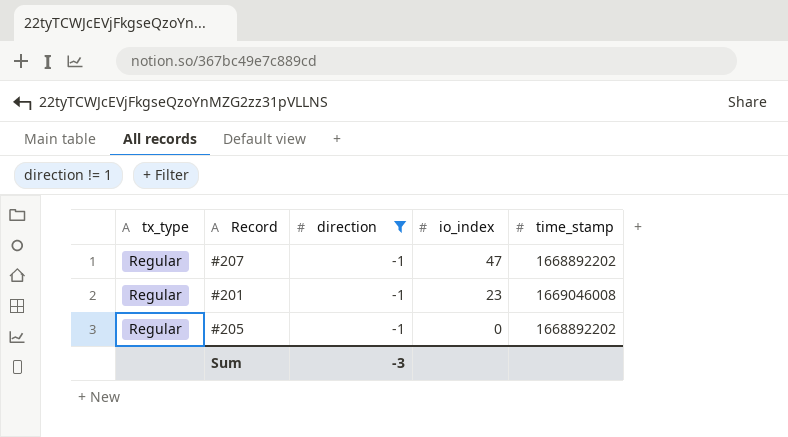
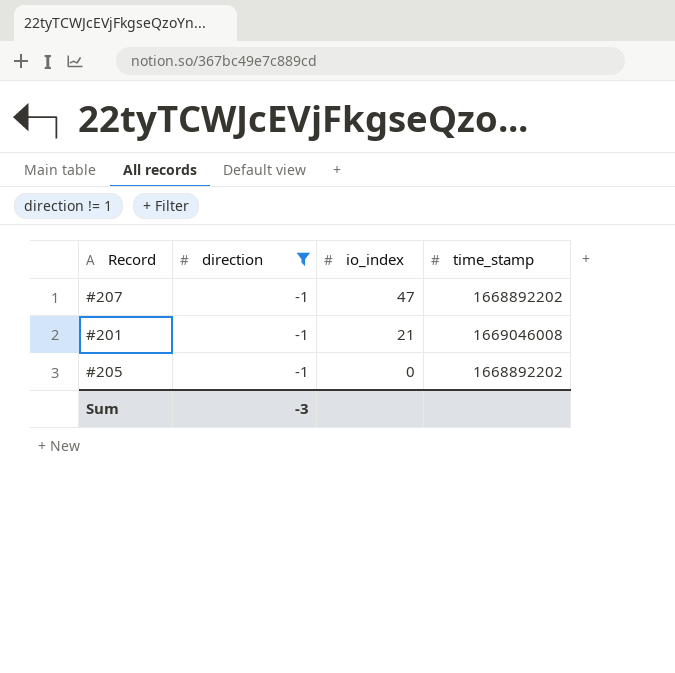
column tx_type | position: 1 -> none
#201 | io_index: 23 -> 21

